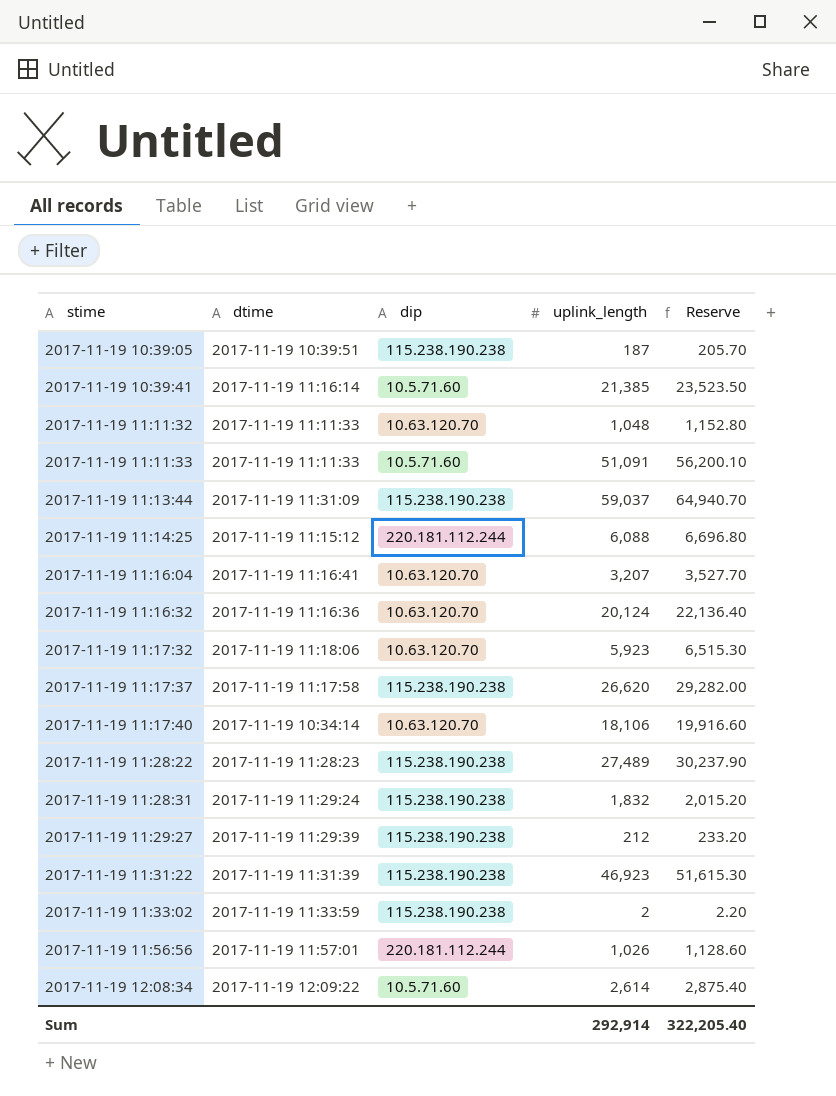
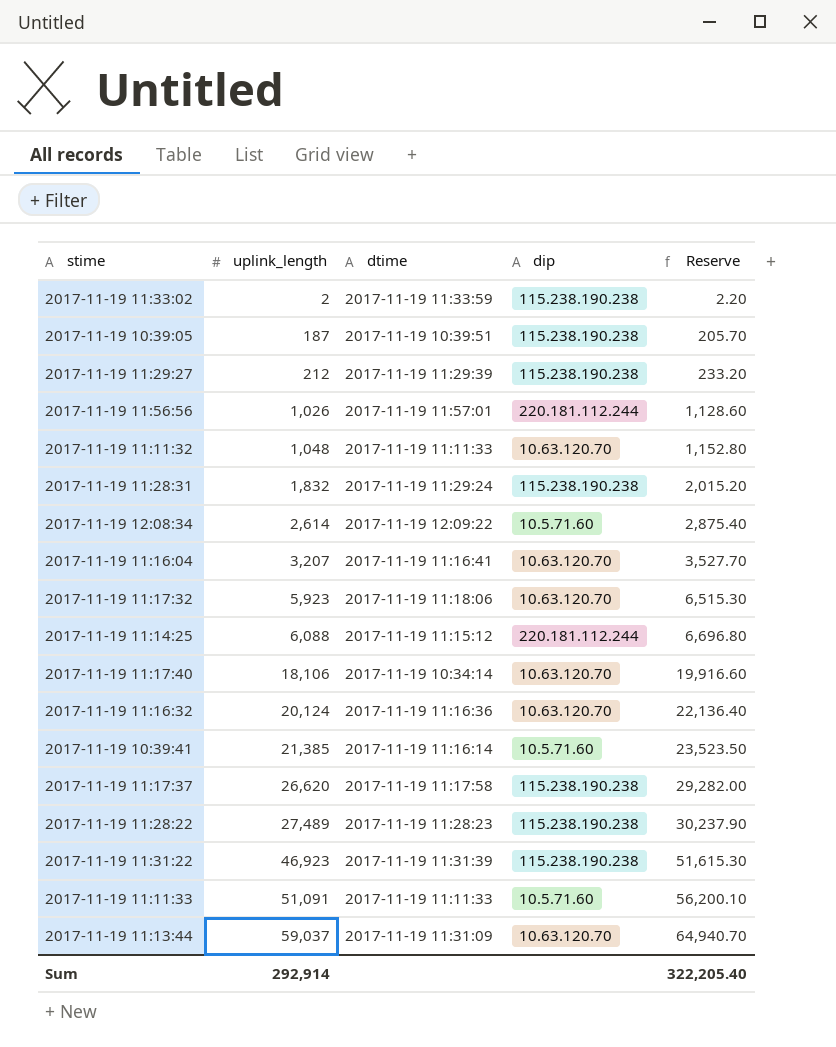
row order: stime ascending -> uplink_length ascending
column uplink_length | position: 4 -> 2
2017-11-19 11:13:44 | dip: 115.238.190.238 -> 10.63.120.70

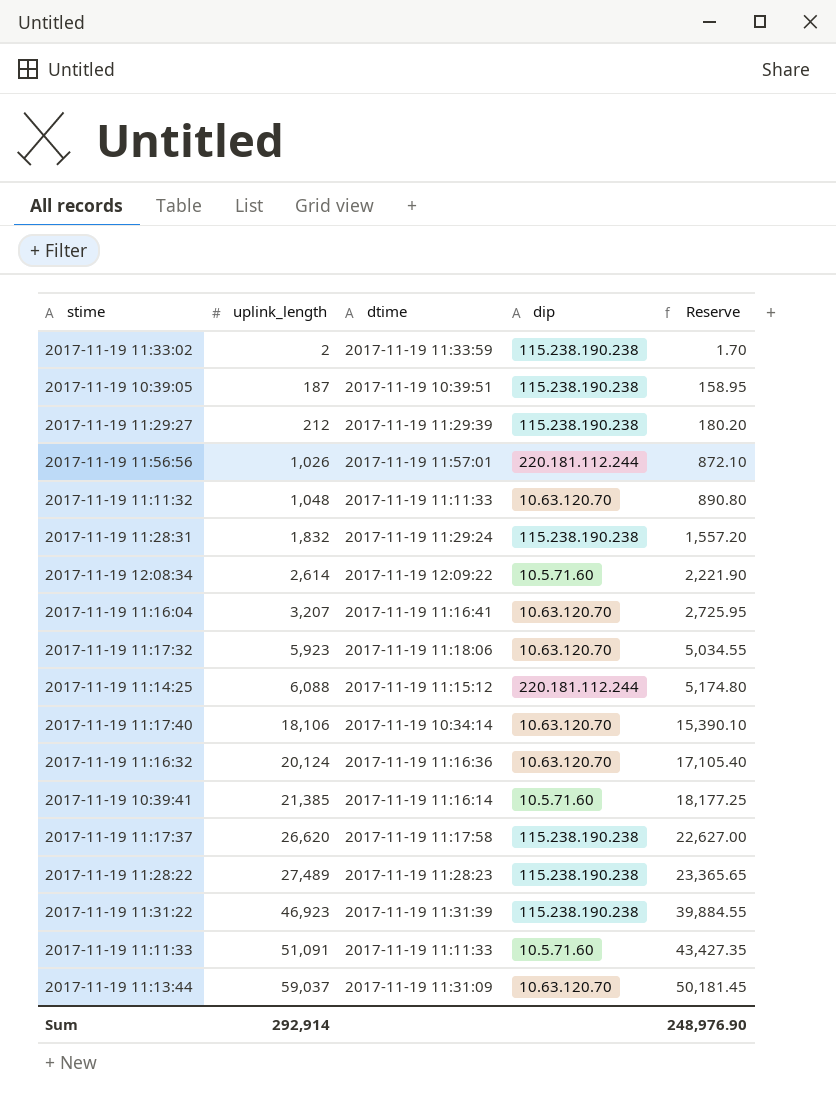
column Reserve | formula: [uplink_length] * 1.1 -> [uplink_length] * 0.85
Sum | Reserve: 322,205.40 -> 248,976.90

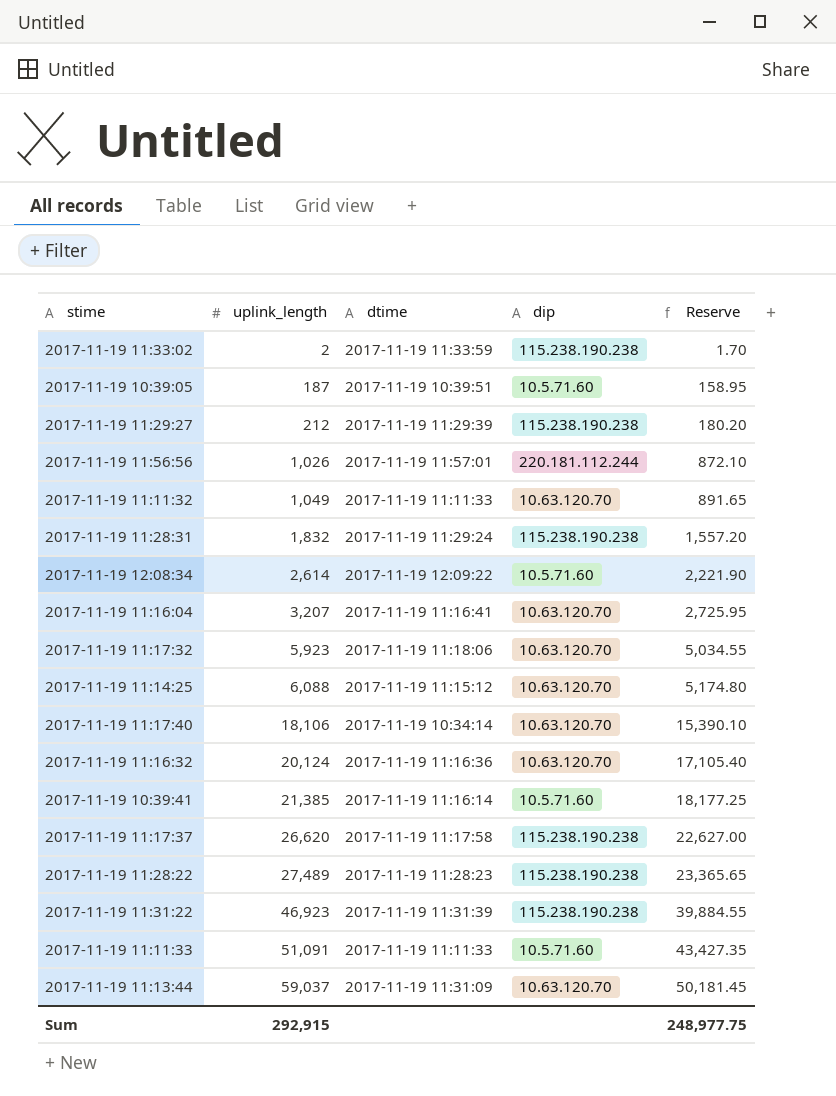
2017-11-19 10:39:05 | dip: 115.238.190.238 -> 10.5.71.60
2017-11-19 11:11:32 | uplink_length: 1,048 -> 1,049
2017-11-19 11:11:32 | Reserve: 890.80 -> 891.65
2017-11-19 11:14:25 | dip: 220.181.112.244 -> 10.63.120.70
Sum | uplink_length: 292,914 -> 292,915
Sum | Reserve: 248,976.90 -> 248,977.75

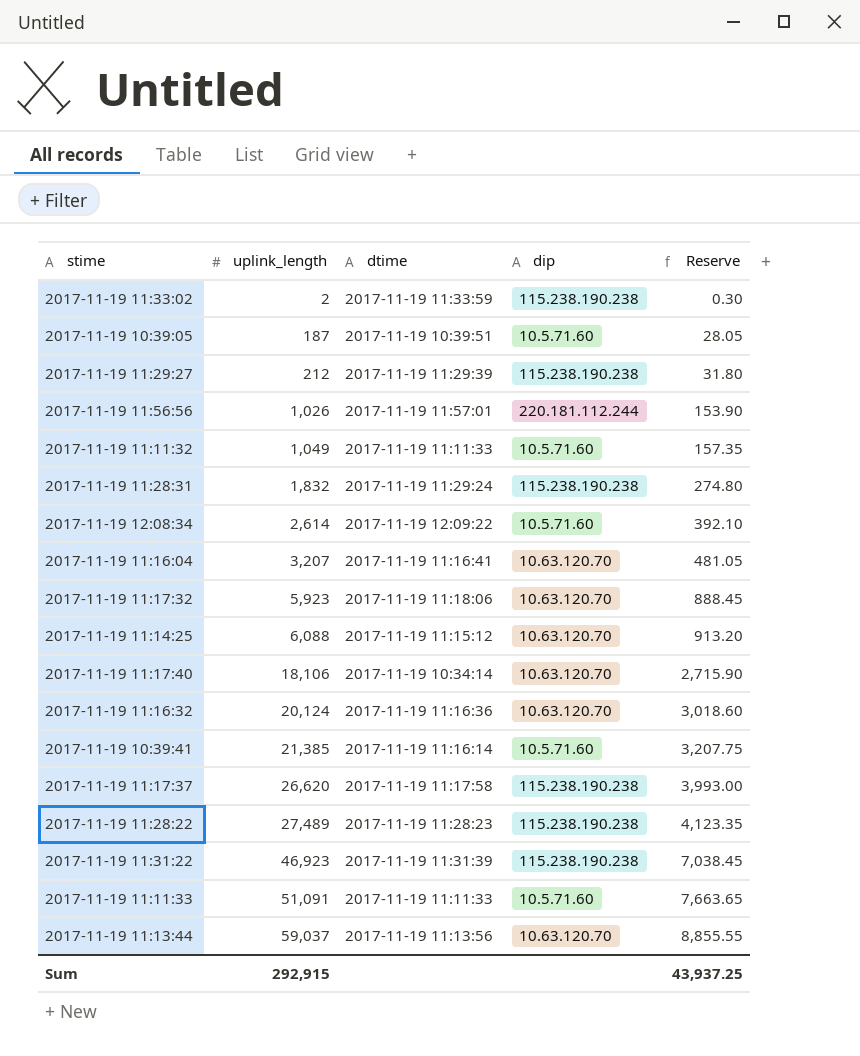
column Reserve | formula: [uplink_length] * 0.85 -> [uplink_length] * 0.15
2017-11-19 11:11:32 | dip: 10.63.120.70 -> 10.5.71.60
2017-11-19 11:13:44 | dtime: 2017-11-19 11:31:09 -> 2017-11-19 11:13:56
Sum | Reserve: 248,977.75 -> 43,937.25

